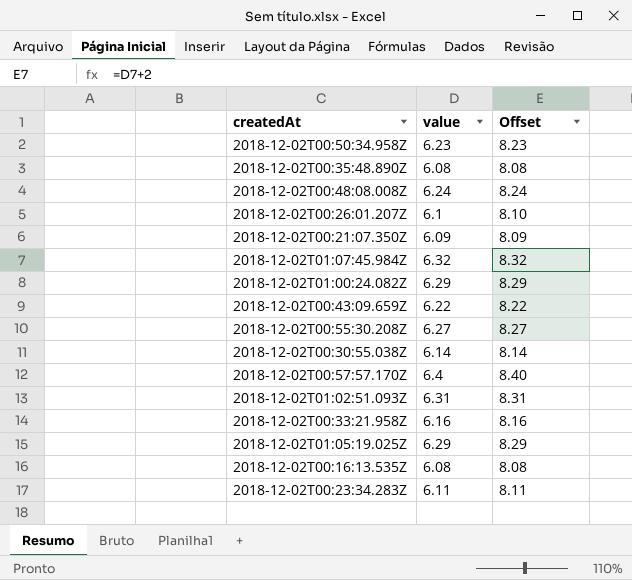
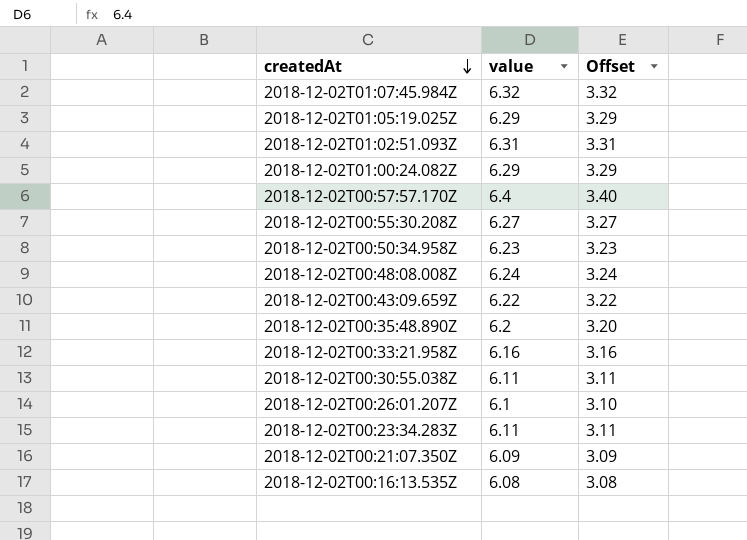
row order: none -> createdAt descending
column Offset | formula: [value] + 2 -> [value] - 3
2018-12-02T00:35:48.890Z | value: 6.08 -> 6.2
2018-12-02T00:30:55.038Z | value: 6.14 -> 6.11

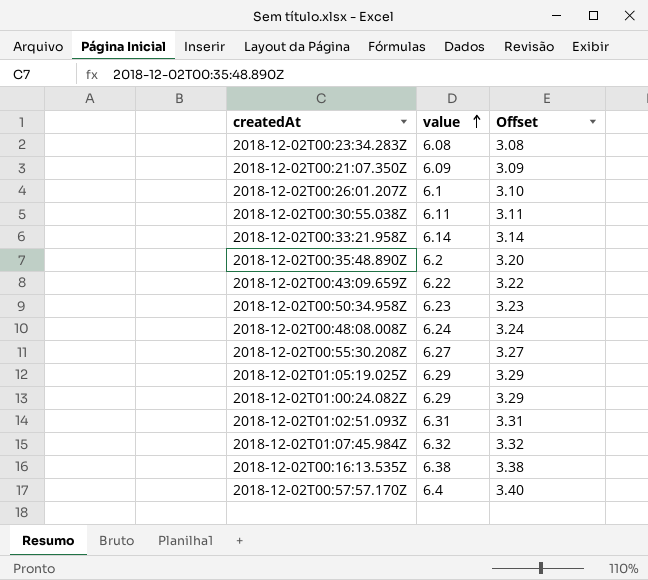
row order: createdAt descending -> value ascending
2018-12-02T00:23:34.283Z | value: 6.11 -> 6.08
2018-12-02T00:23:34.283Z | Offset: 3.11 -> 3.08
2018-12-02T00:33:21.958Z | value: 6.16 -> 6.14
2018-12-02T00:33:21.958Z | Offset: 3.16 -> 3.14
2018-12-02T00:16:13.535Z | value: 6.08 -> 6.38
2018-12-02T00:16:13.535Z | Offset: 3.08 -> 3.38

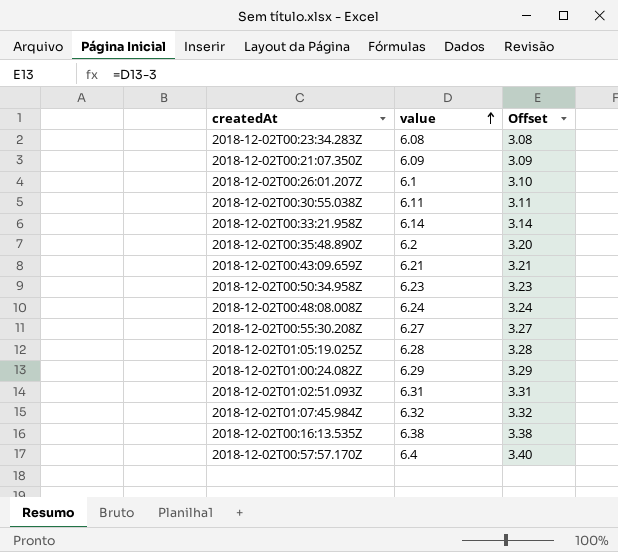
2018-12-02T00:43:09.659Z | value: 6.22 -> 6.21
2018-12-02T00:43:09.659Z | Offset: 3.22 -> 3.21
2018-12-02T01:05:19.025Z | value: 6.29 -> 6.28
2018-12-02T01:05:19.025Z | Offset: 3.29 -> 3.28

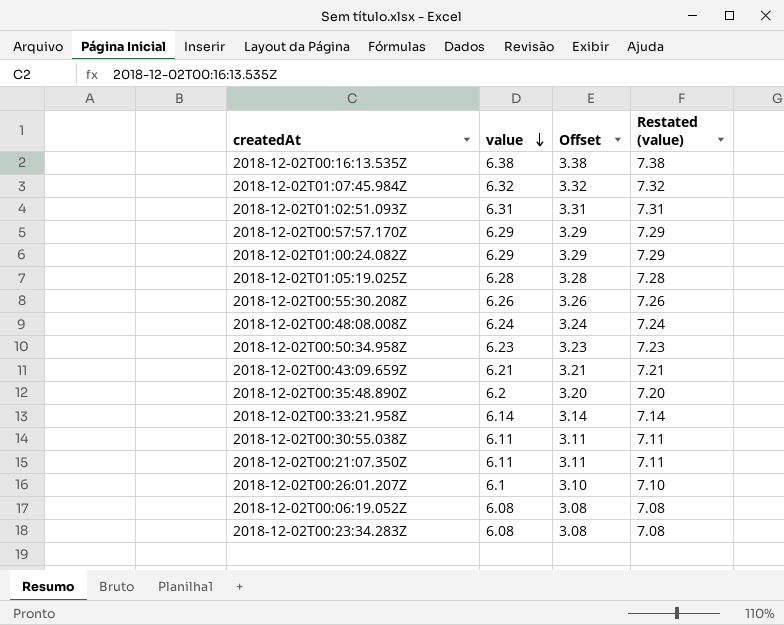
row order: value ascending -> value descending
column Restated (value) | formula: none -> [value] + 1
2018-12-02T00:57:57.170Z | value: 6.4 -> 6.29
2018-12-02T00:57:57.170Z | Offset: 3.40 -> 3.29
2018-12-02T00:55:30.208Z | value: 6.27 -> 6.26
2018-12-02T00:55:30.208Z | Offset: 3.27 -> 3.26
2018-12-02T00:21:07.350Z | value: 6.09 -> 6.11
2018-12-02T00:21:07.350Z | Offset: 3.09 -> 3.11
row 2018-12-02T00:06:19.052Z: none -> 6.08 | 3.08 | 7.08

